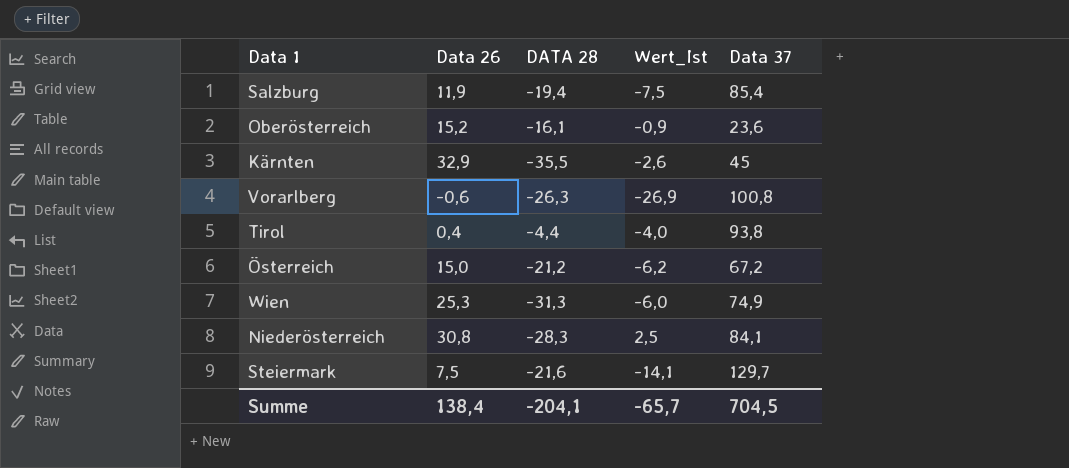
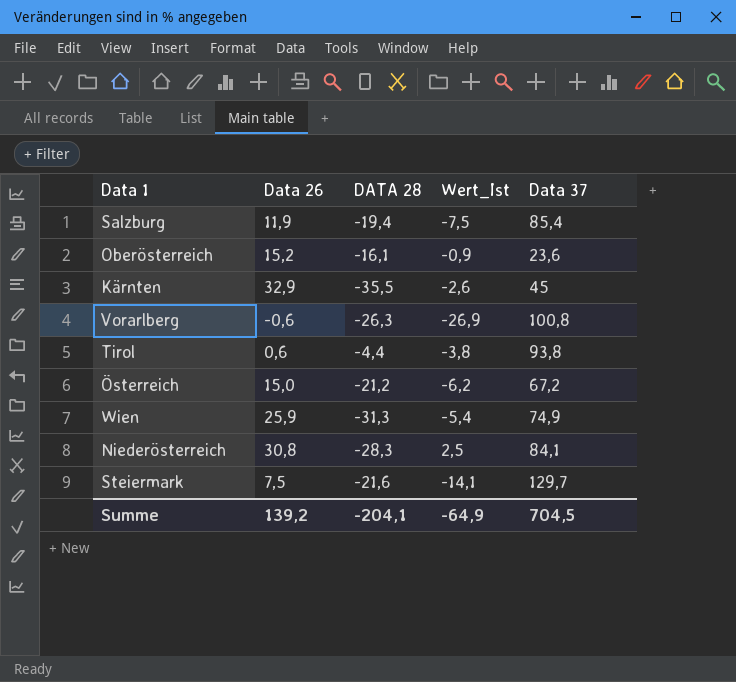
Tirol | Data 26: 0,4 -> 0,6
Tirol | Wert_Ist: -4,0 -> -3,8
Wien | Data 26: 25,3 -> 25,9
Wien | Wert_Ist: -6,0 -> -5,4
Summe | Data 26: 138,4 -> 139,2
Summe | Wert_Ist: -65,7 -> -64,9

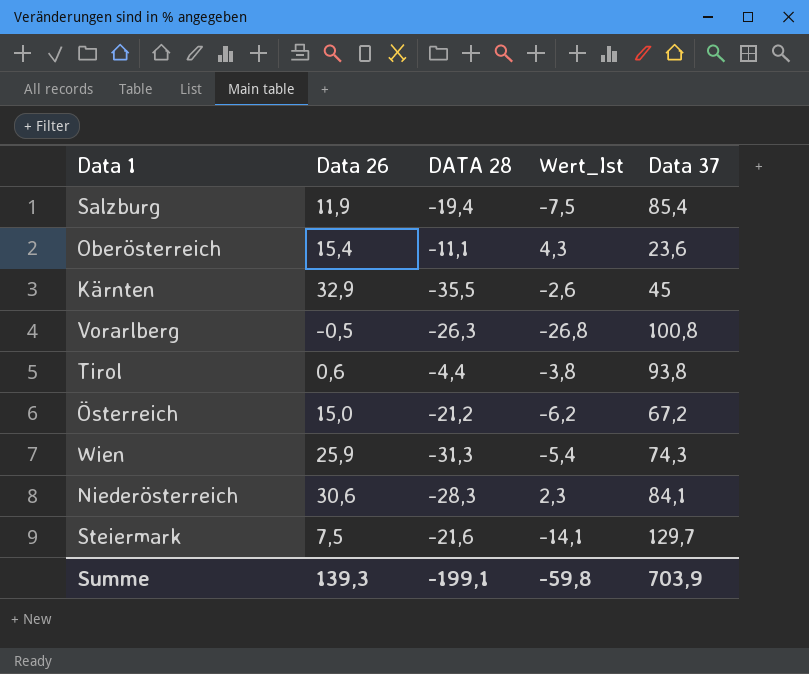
Oberösterreich | Data 26: 15,2 -> 15,4
Oberösterreich | DATA 28: -16,1 -> -11,1
Oberösterreich | Wert_Ist: -0,9 -> 4,3
Vorarlberg | Data 26: -0,6 -> -0,5
Vorarlberg | Wert_Ist: -26,9 -> -26,8
Wien | Data 37: 74,9 -> 74,3
Niederösterreich | Data 26: 30,8 -> 30,6
Niederösterreich | Wert_Ist: 2,5 -> 2,3
Summe | Data 26: 139,2 -> 139,3
Summe | DATA 28: -204,1 -> -199,1
Summe | Wert_Ist: -64,9 -> -59,8
Summe | Data 37: 704,5 -> 703,9

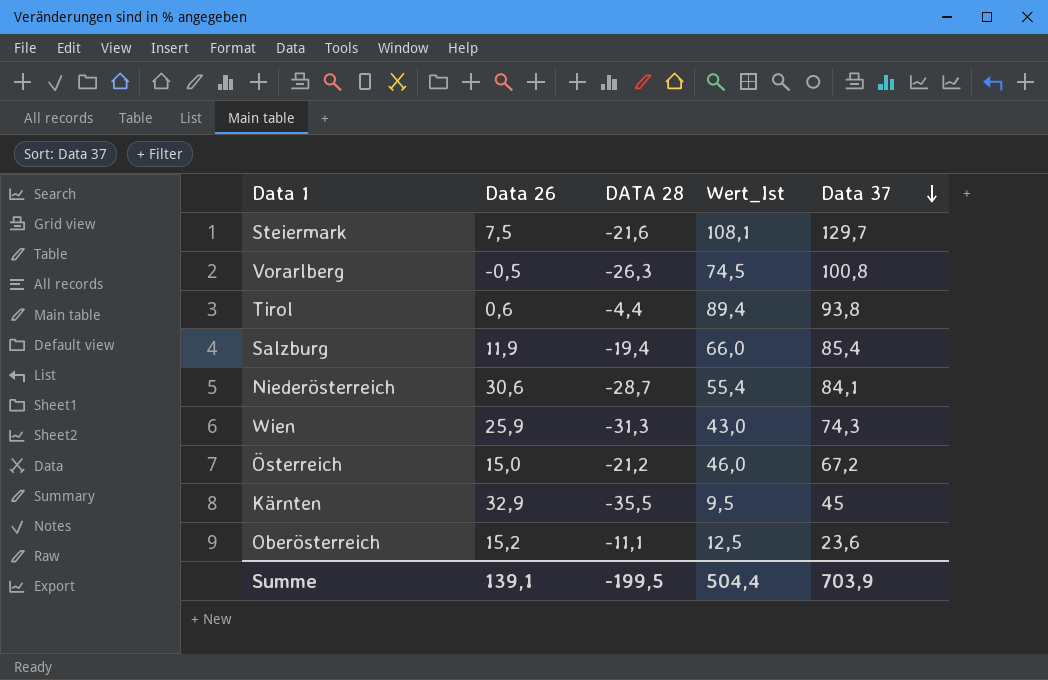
row order: none -> Data 37 descending
column Wert_Ist | formula: [Data 26] + [DATA 28] -> [DATA 28] + [Data 37]
Niederösterreich | DATA 28: -28,3 -> -28,7
Oberösterreich | Data 26: 15,4 -> 15,2
Summe | Data 26: 139,3 -> 139,1
Summe | DATA 28: -199,1 -> -199,5
Summe | Wert_Ist: -59,8 -> 504,4

